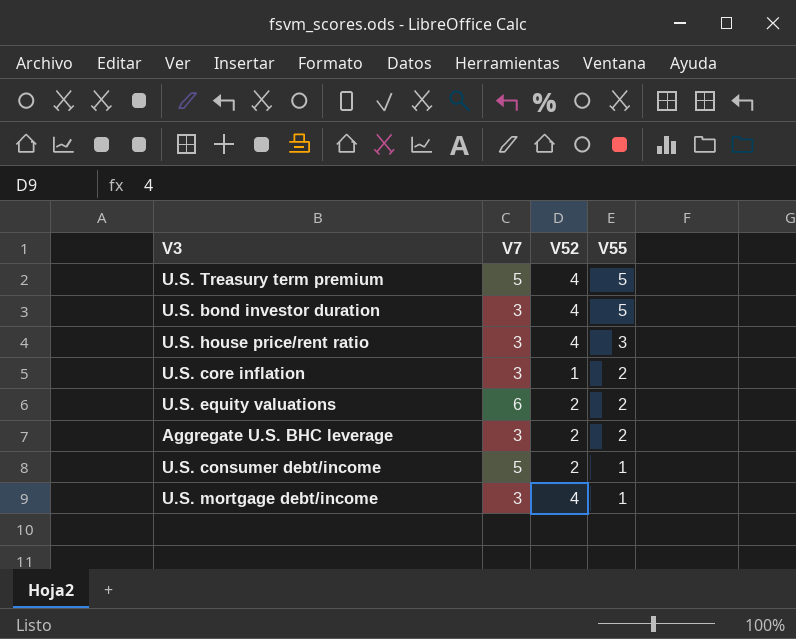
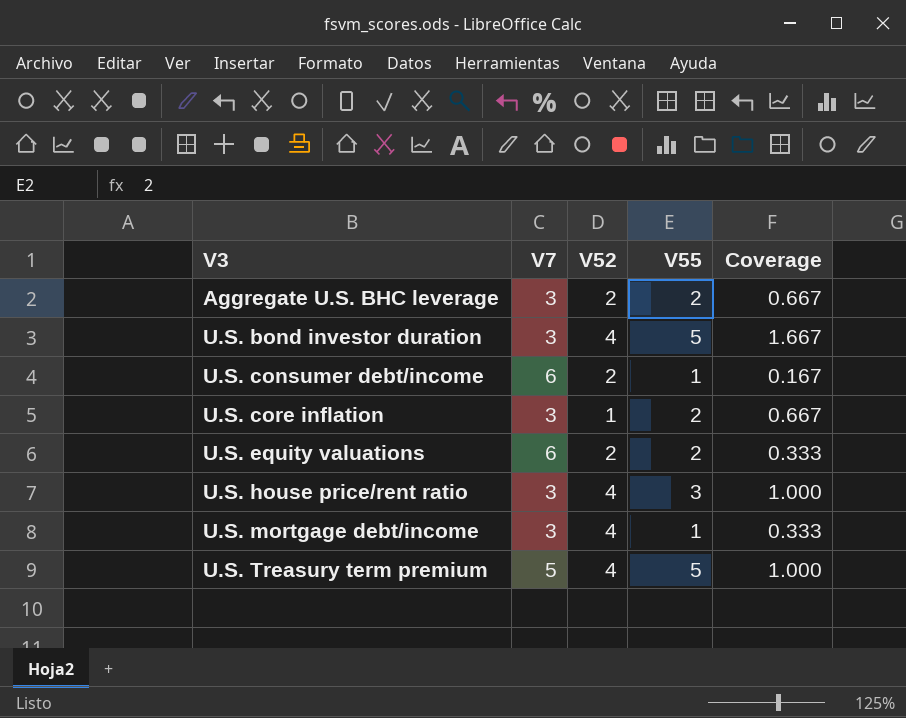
row order: V55 descending -> V3 ascending
column Coverage | formula: none -> [V55] / [V7]
U.S. consumer debt/income | V7: 5 -> 6

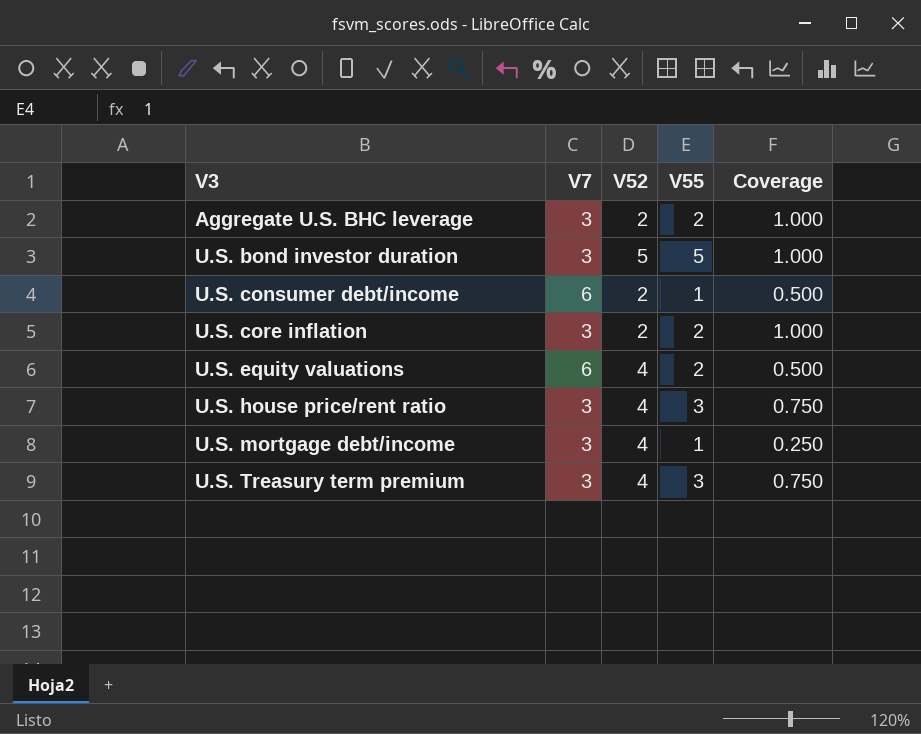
column Coverage | formula: [V55] / [V7] -> [V55] / [V52]
U.S. bond investor duration | V52: 4 -> 5
U.S. core inflation | V52: 1 -> 2
U.S. equity valuations | V52: 2 -> 4
U.S. Treasury term premium | V7: 5 -> 3
U.S. Treasury term premium | V55: 5 -> 3

